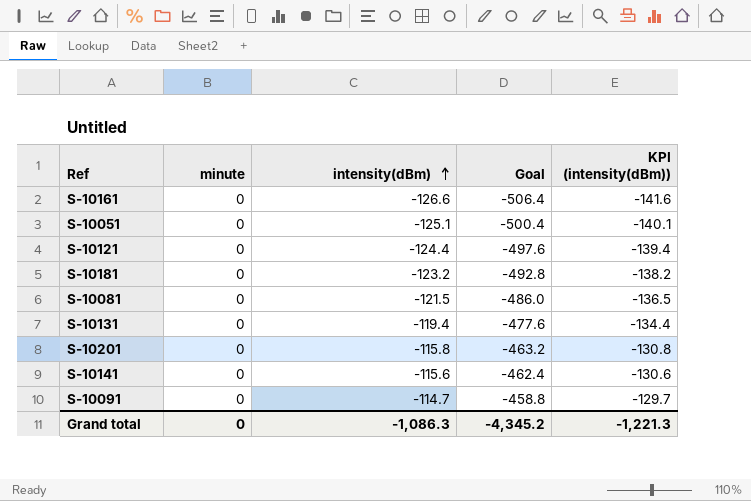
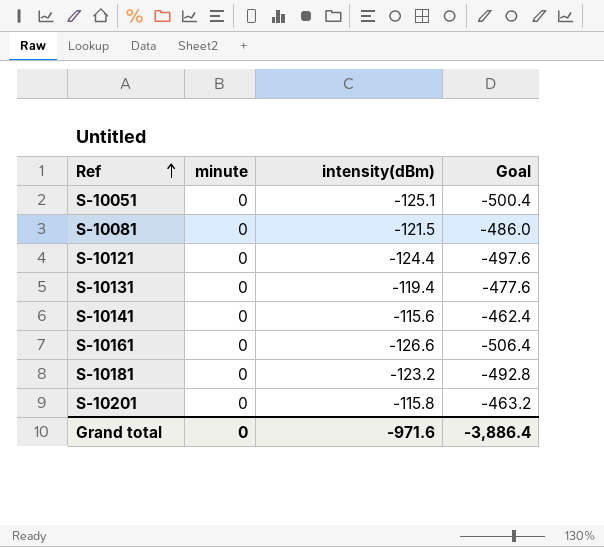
row order: intensity(dBm) ascending -> Ref ascending
column KPI (intensity(dBm)) | formula: [intensity(dBm)] - 15 -> none
row S-10091: 0 | -114.7 | -458.8 | -129.7 -> none
Grand total | intensity(dBm): -1,086.3 -> -971.6
Grand total | Goal: -4,345.2 -> -3,886.4

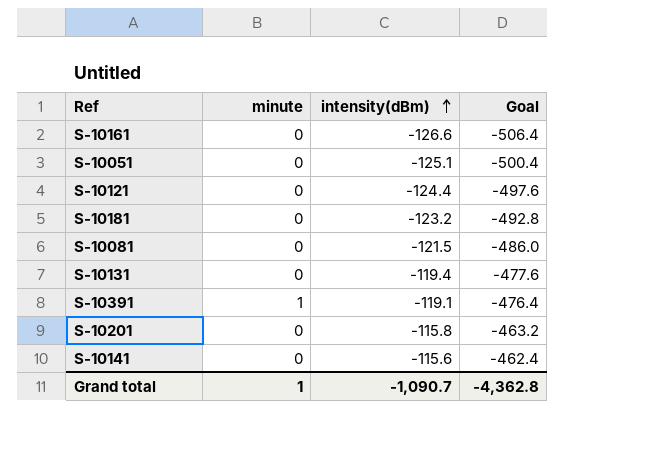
row order: Ref ascending -> intensity(dBm) ascending
row S-10391: none -> 1 | -119.1 | -476.4
Grand total | minute: 0 -> 1
Grand total | intensity(dBm): -971.6 -> -1,090.7
Grand total | Goal: -3,886.4 -> -4,362.8

